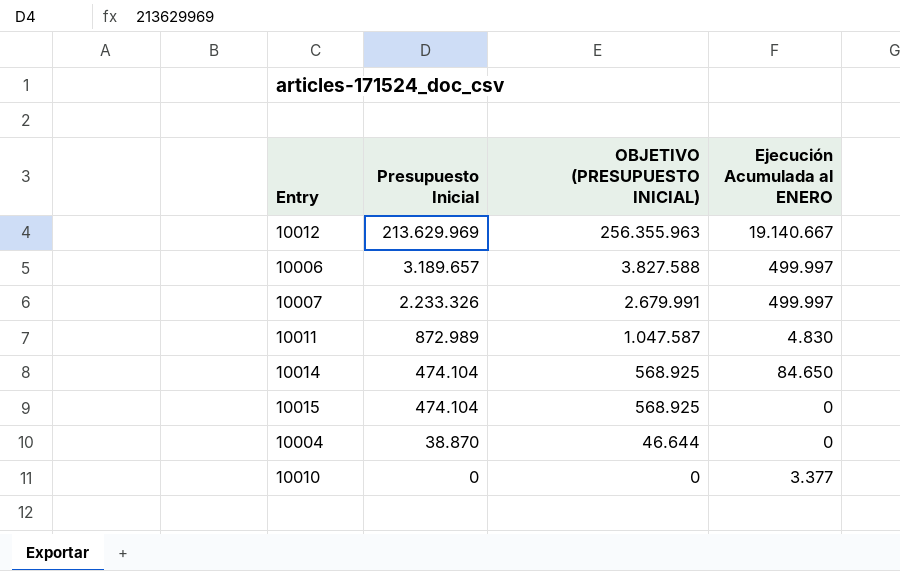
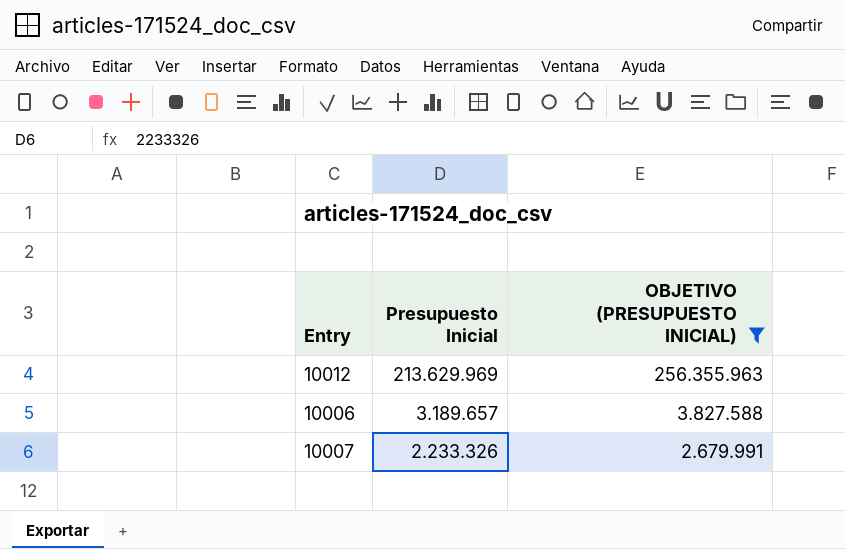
filter: none -> OBJETIVO (PRESUPUESTO INICIAL) >= 2.679.991
column Ejecución Acumulada al ENERO | position: 4 -> none

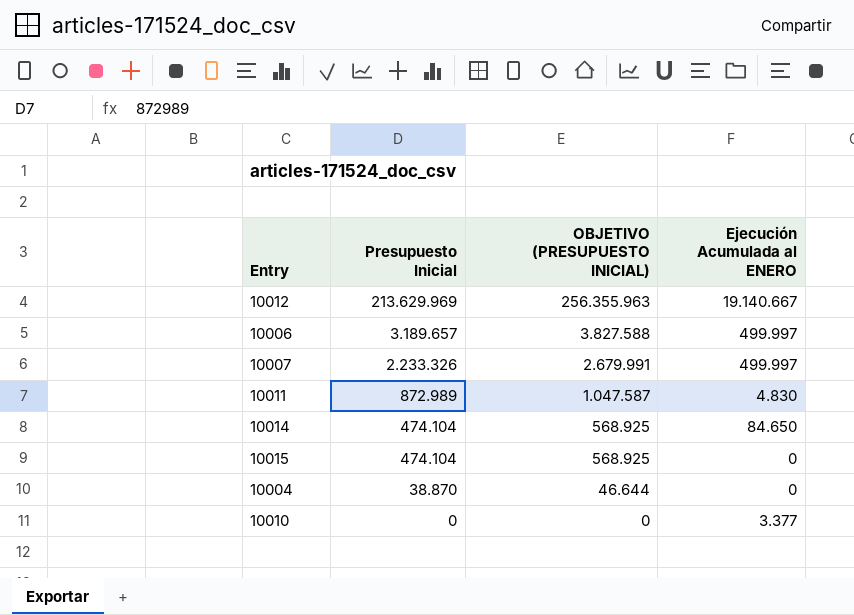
filter: OBJETIVO (PRESUPUESTO INICIAL) >= 2.679.991 -> none
column Ejecución Acumulada al ENERO | position: none -> 4

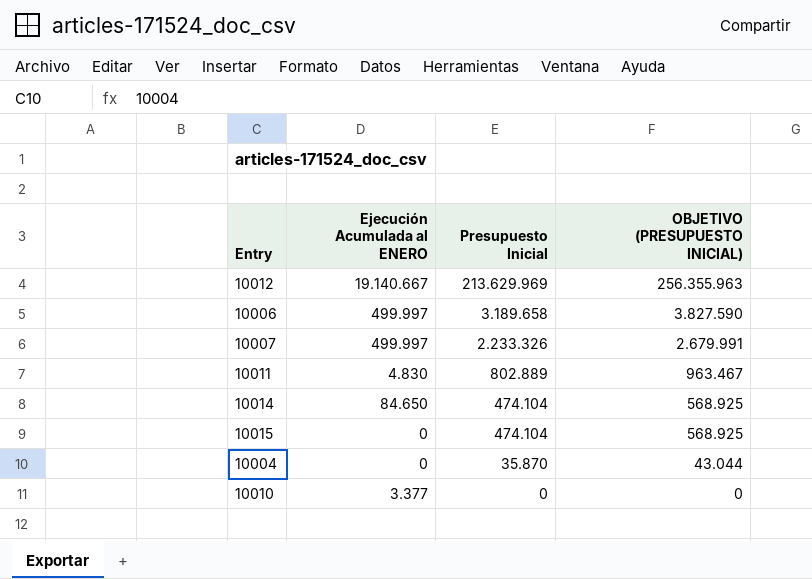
column Ejecución Acumulada al ENERO | position: 4 -> 2
10006 | Presupuesto Inicial: 3.189.657 -> 3.189.658
10006 | OBJETIVO (PRESUPUESTO INICIAL): 3.827.588 -> 3.827.590
10011 | Presupuesto Inicial: 872.989 -> 802.889
10011 | OBJETIVO (PRESUPUESTO INICIAL): 1.047.587 -> 963.467
10004 | Presupuesto Inicial: 38.870 -> 35.870
10004 | OBJETIVO (PRESUPUESTO INICIAL): 46.644 -> 43.044

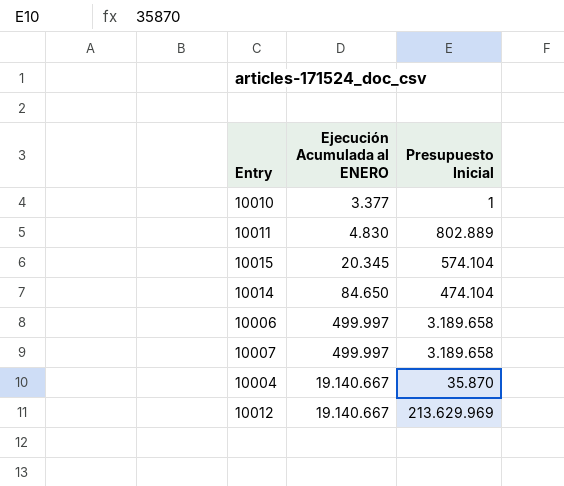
row order: Presupuesto Inicial descending -> Ejecución Acumulada al ENERO ascending
column OBJETIVO (PRESUPUESTO INICIAL) | formula: [Presupuesto Inicial] * 1,2 -> none
10010 | Presupuesto Inicial: 0 -> 1
10015 | Ejecución Acumulada al ENERO: 0 -> 20.345
10015 | Presupuesto Inicial: 474.104 -> 574.104
10007 | Presupuesto Inicial: 2.233.326 -> 3.189.658
10004 | Ejecución Acumulada al ENERO: 0 -> 19.140.667

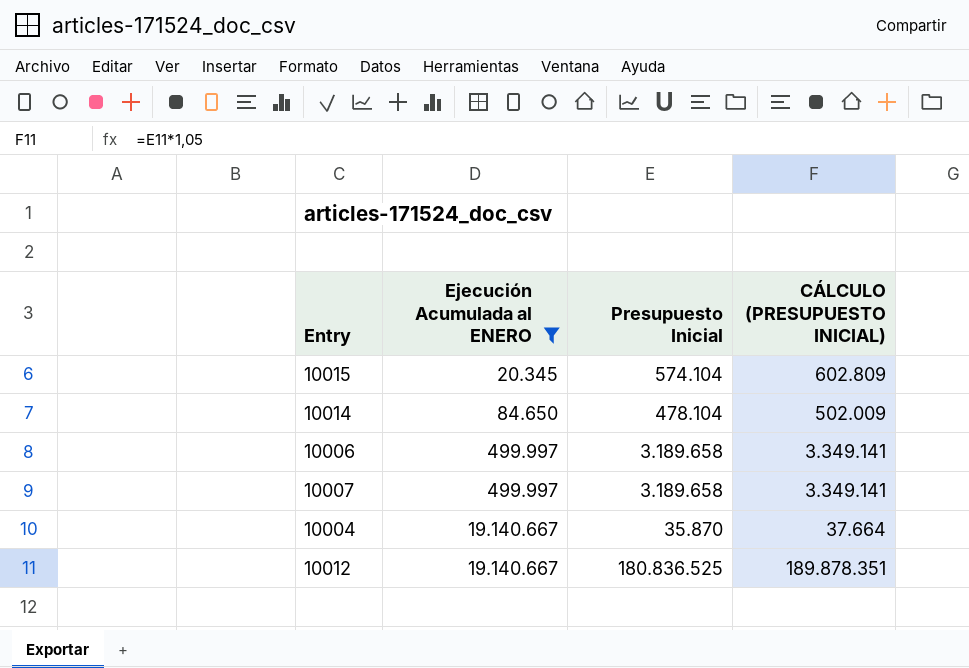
filter: none -> Ejecución Acumulada al ENERO >= 20.345
column CÁLCULO (PRESUPUESTO INICIAL) | formula: none -> [Presupuesto Inicial] * 1,05
10014 | Presupuesto Inicial: 474.104 -> 478.104
10012 | Presupuesto Inicial: 213.629.969 -> 180.836.525

